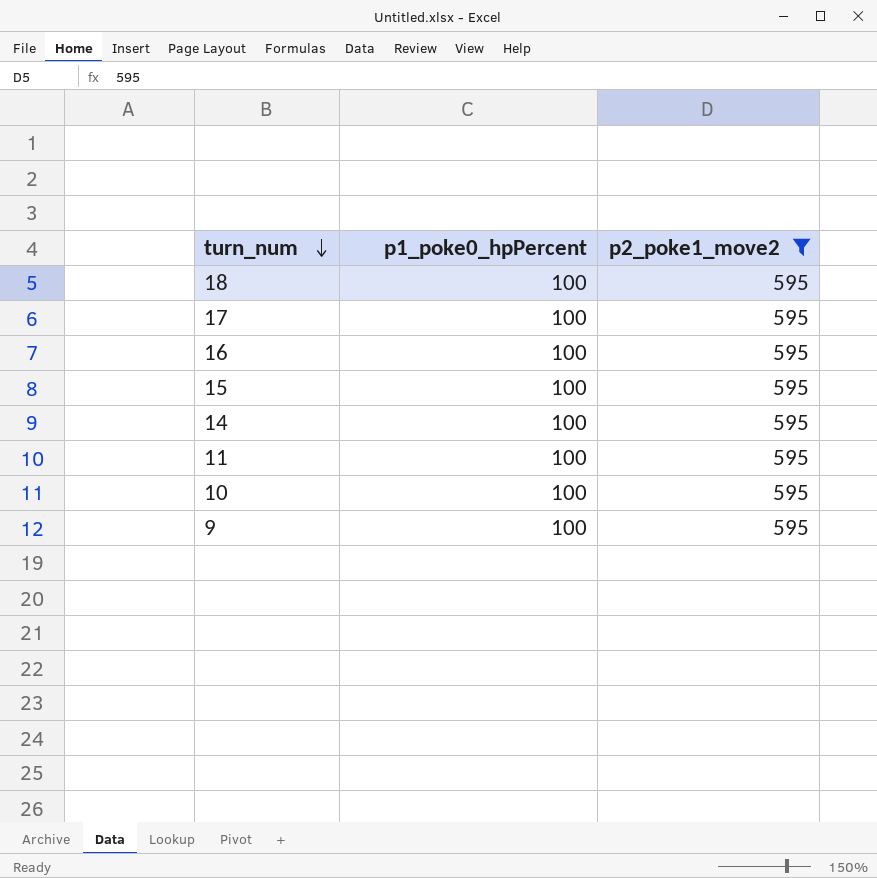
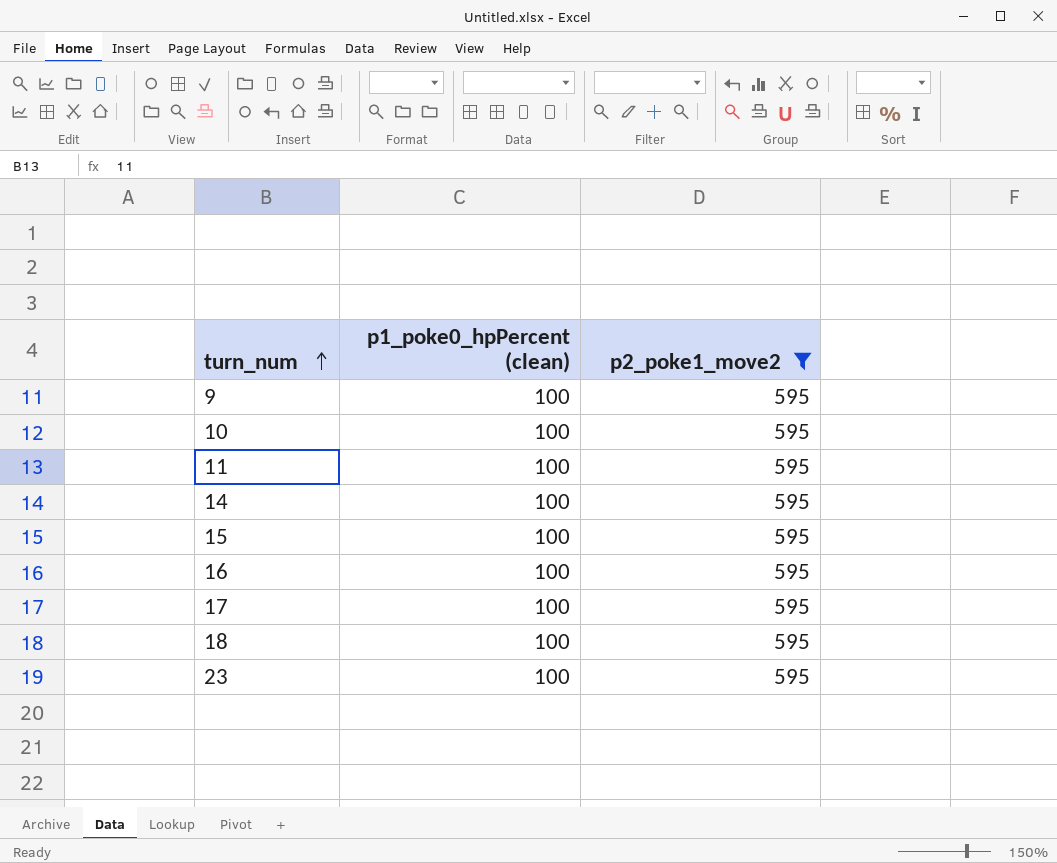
row order: turn_num descending -> turn_num ascending
column name: p1_poke0_hpPercent -> p1_poke0_hpPercent (clean)
row 23: none -> 100 | 595

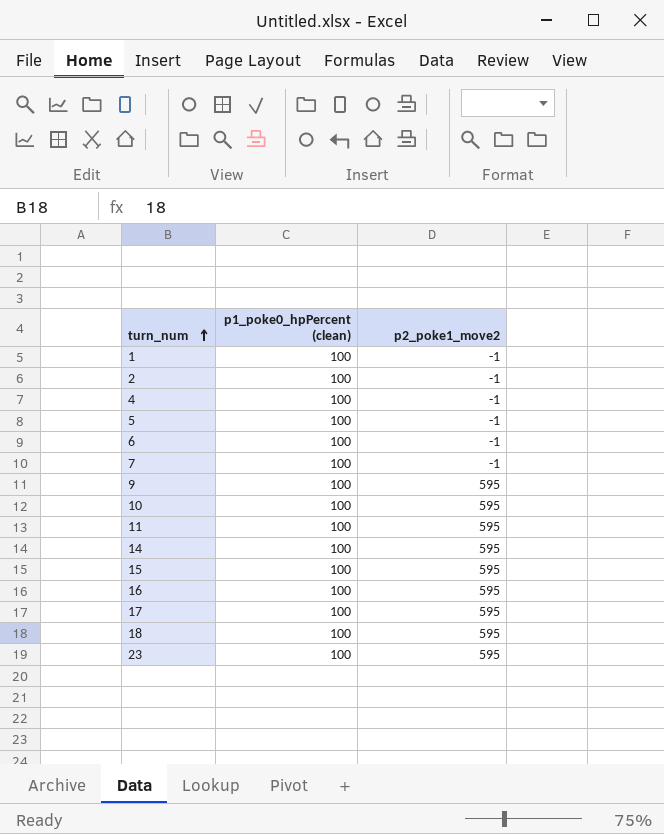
filter: p2_poke1_move2 = 595 -> none

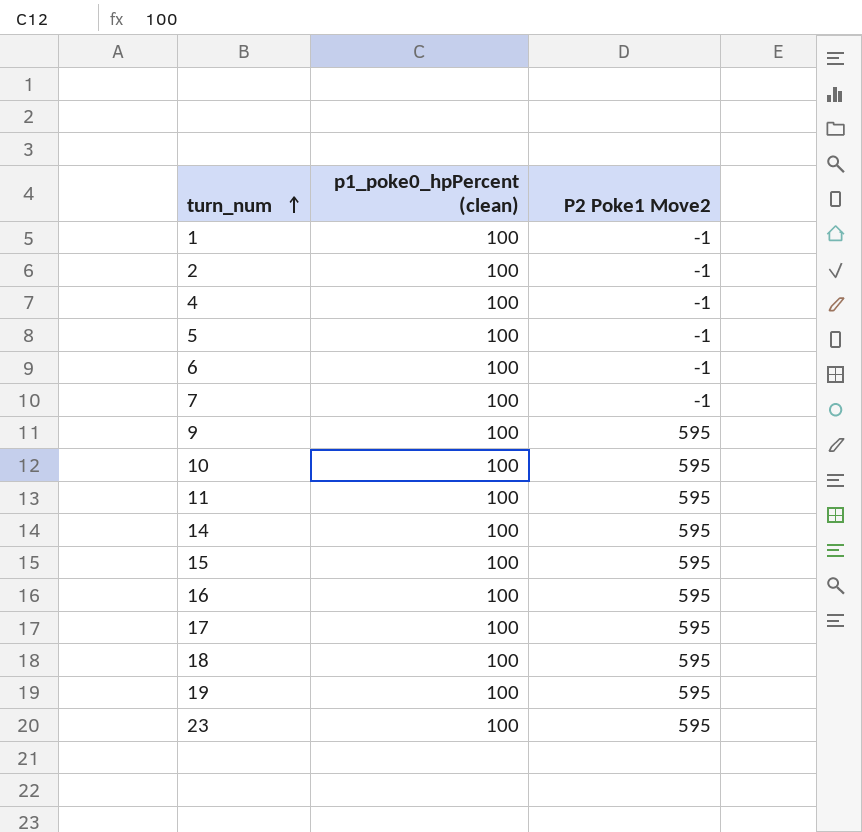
column name: p2_poke1_move2 -> P2 Poke1 Move2
row 19: none -> 100 | 595

